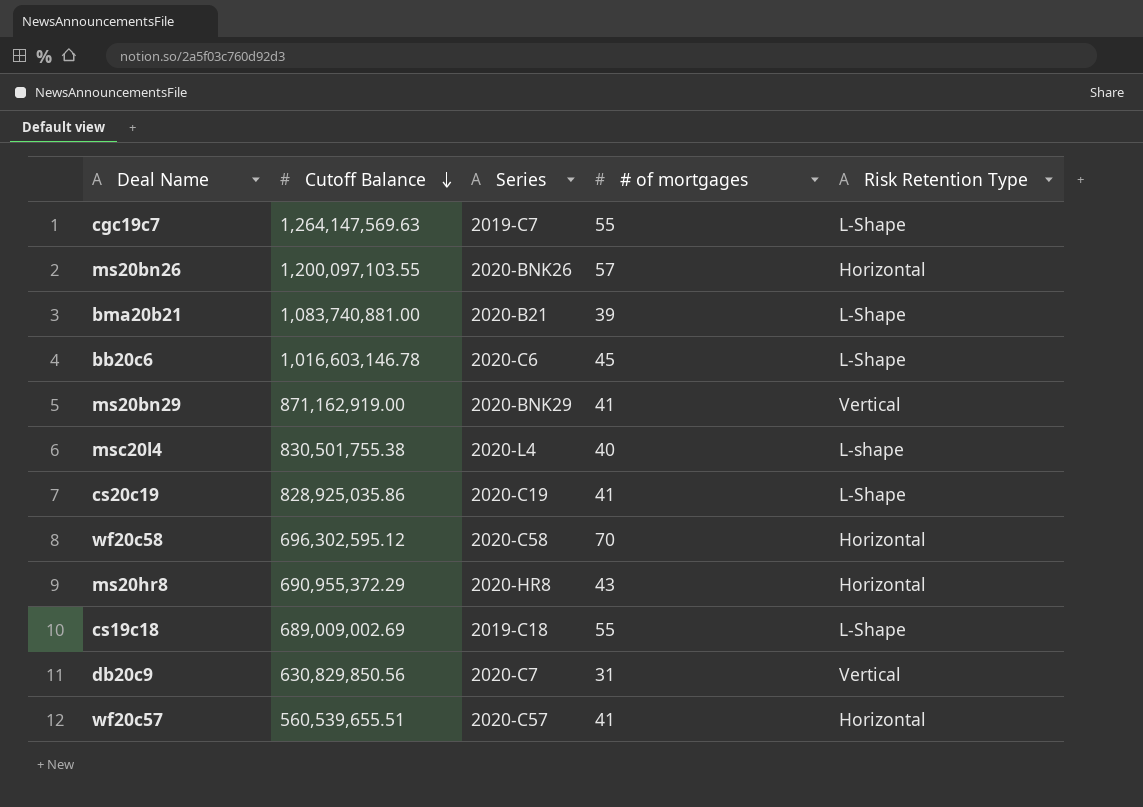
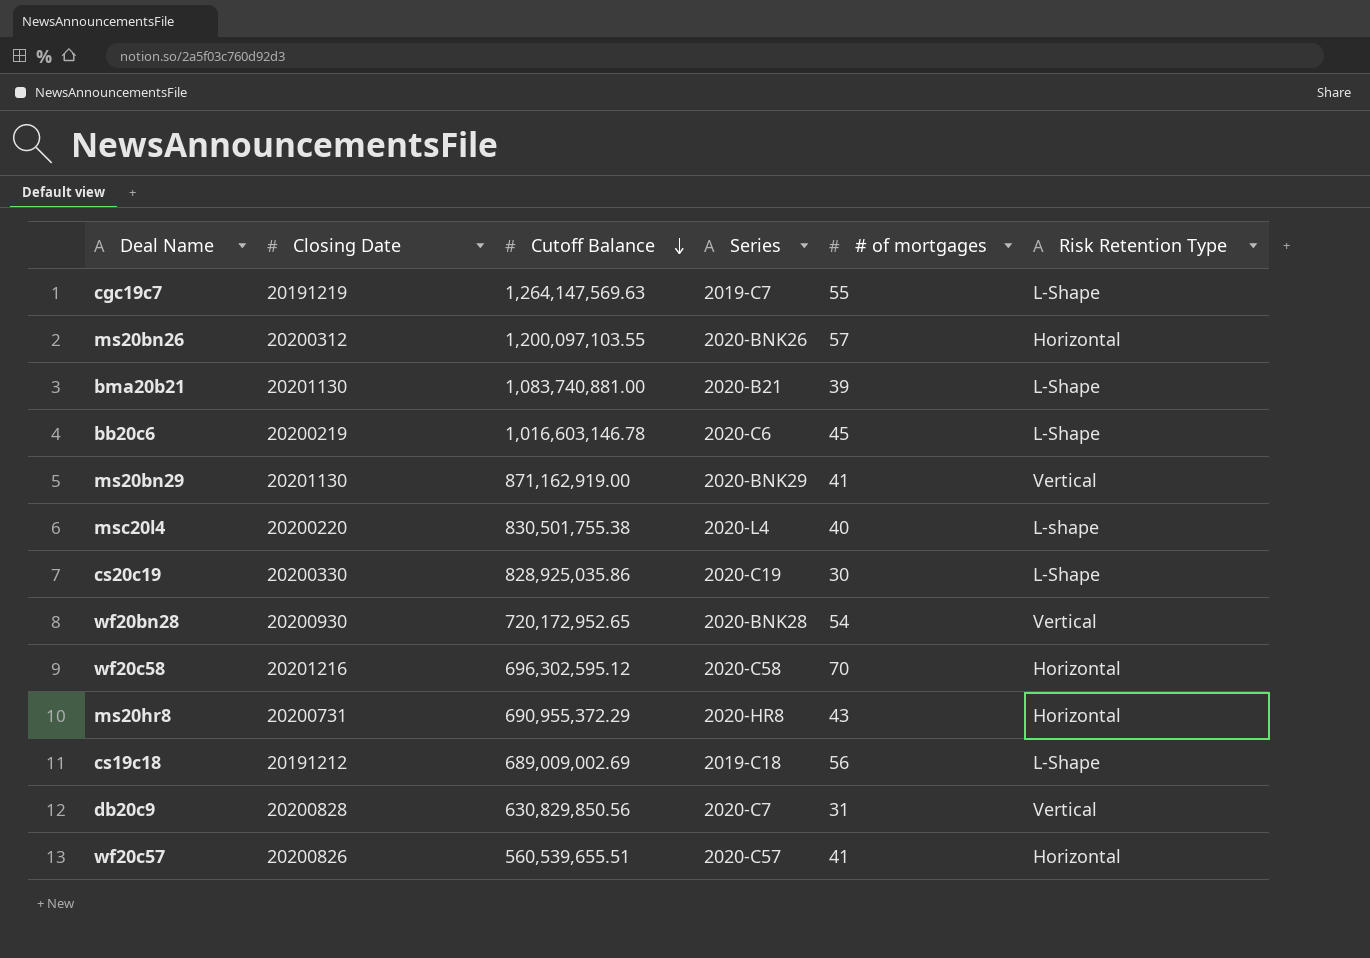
column Closing Date | position: none -> 2
cs20c19 | # of mortgages: 41 -> 30
row wf20bn28: none -> 20200930 | 720,172,952.65 | 2020-BNK28 | 54 | Vertical
cs19c18 | # of mortgages: 55 -> 56

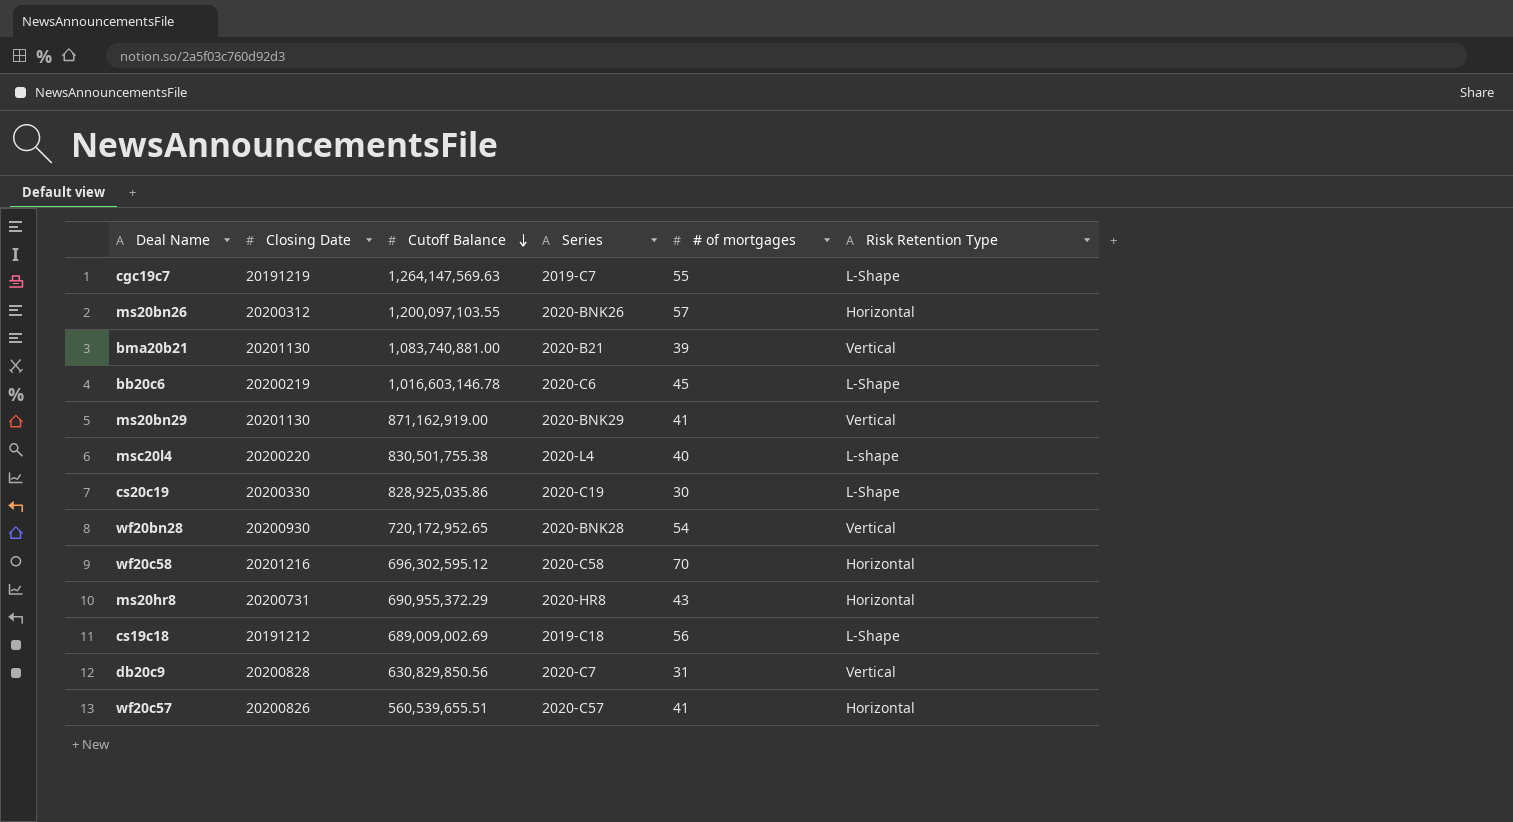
bma20b21 | Risk Retention Type: L-Shape -> Vertical

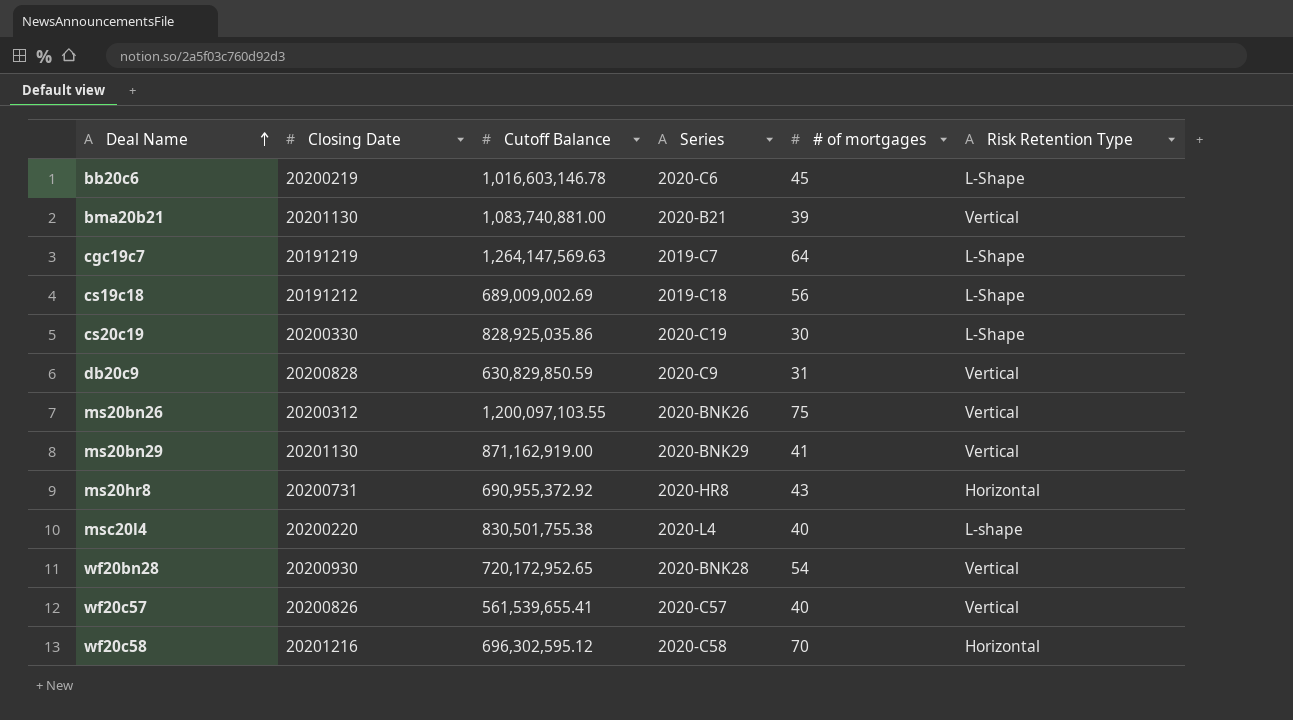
row order: Cutoff Balance descending -> Deal Name ascending
cgc19c7 | # of mortgages: 55 -> 64
db20c9 | Cutoff Balance: 630,829,850.56 -> 630,829,850.59
db20c9 | Series: 2020-C7 -> 2020-C9
ms20bn26 | # of mortgages: 57 -> 75
ms20bn26 | Risk Retention Type: Horizontal -> Vertical
ms20hr8 | Cutoff Balance: 690,955,372.29 -> 690,955,372.92
wf20c57 | Cutoff Balance: 560,539,655.51 -> 561,539,655.41
wf20c57 | # of mortgages: 41 -> 40
wf20c57 | Risk Retention Type: Horizontal -> Vertical

